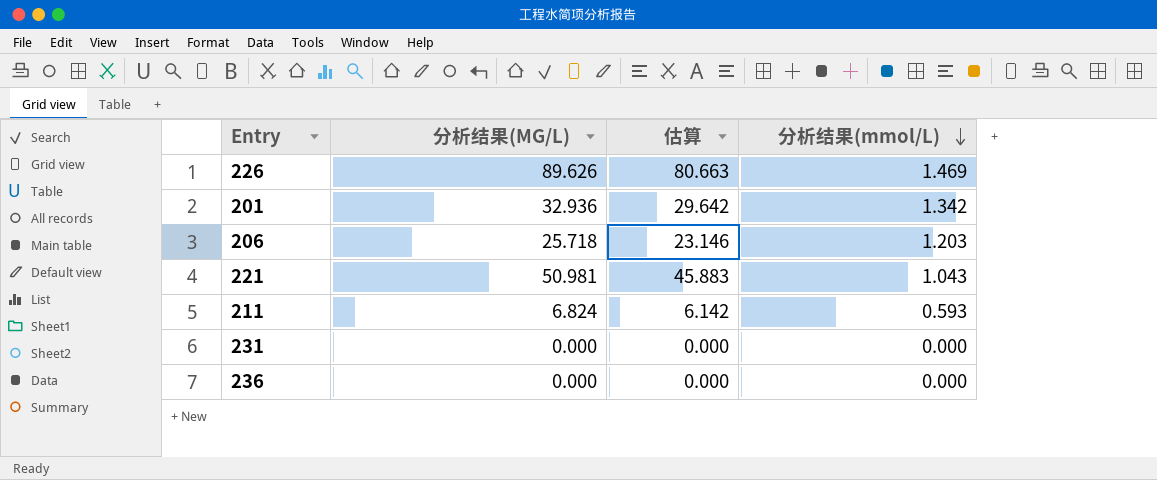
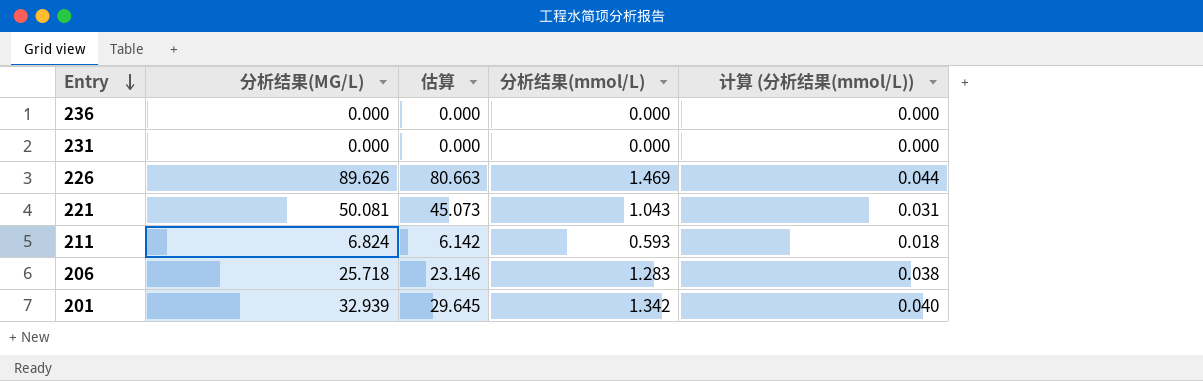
row order: 分析结果(mmol/L) descending -> Entry descending
column 计算 (分析结果(mmol/L)) | formula: none -> [分析结果(mmol/L)] * 0.03
221 | 分析结果(MG/L): 50.981 -> 50.081
221 | 估算: 45.883 -> 45.073
206 | 分析结果(mmol/L): 1.203 -> 1.283
201 | 分析结果(MG/L): 32.936 -> 32.939
201 | 估算: 29.642 -> 29.645

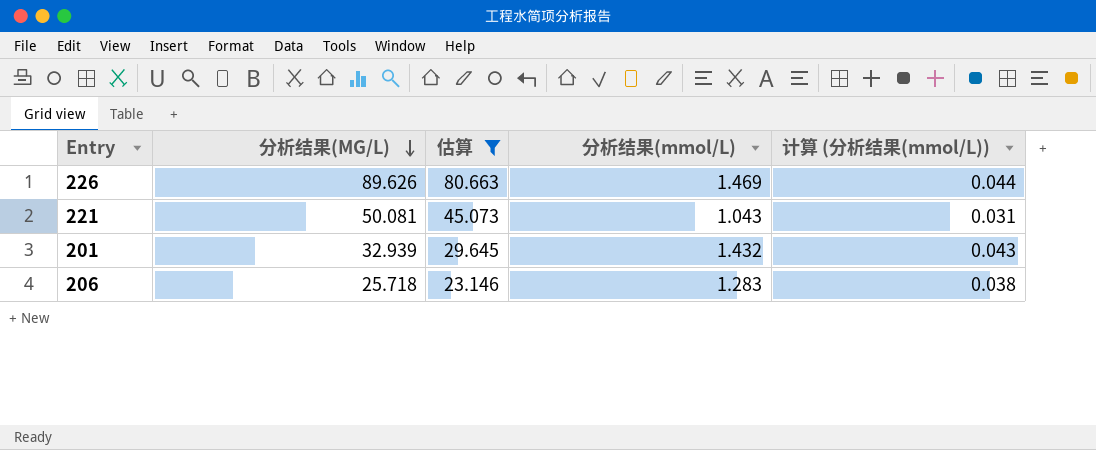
filter: none -> 估算 >= 23.146
row order: Entry descending -> 分析结果(MG/L) descending
201 | 分析结果(mmol/L): 1.342 -> 1.432
201 | 计算 (分析结果(mmol/L)): 0.040 -> 0.043

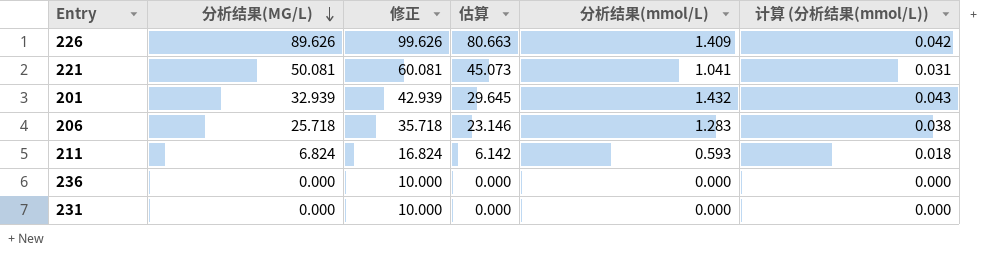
filter: 估算 >= 23.146 -> none
column 修正 | formula: none -> [分析结果(MG/L)] + 10
226 | 分析结果(mmol/L): 1.469 -> 1.409
226 | 计算 (分析结果(mmol/L)): 0.044 -> 0.042
221 | 分析结果(mmol/L): 1.043 -> 1.041

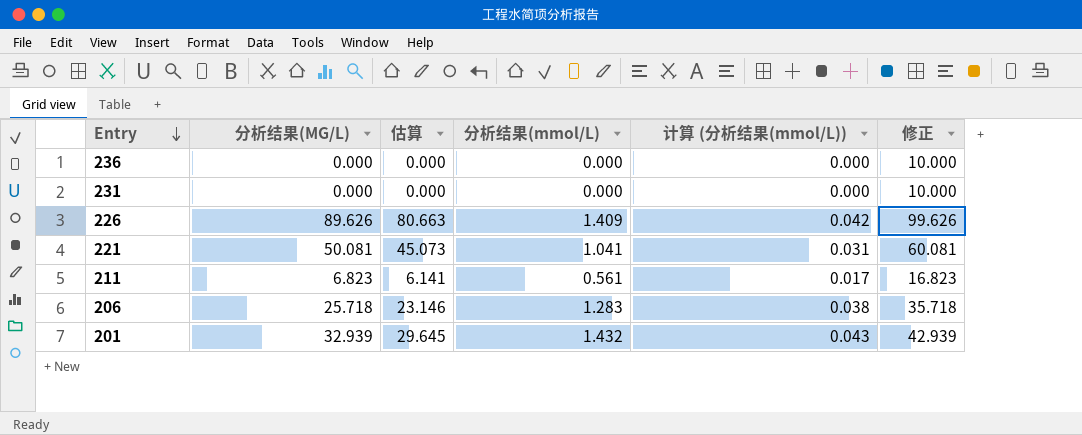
row order: 分析结果(MG/L) descending -> Entry descending
column 修正 | position: 3 -> 6
211 | 分析结果(MG/L): 6.824 -> 6.823
211 | 估算: 6.142 -> 6.141
211 | 分析结果(mmol/L): 0.593 -> 0.561
211 | 计算 (分析结果(mmol/L)): 0.018 -> 0.017
211 | 修正: 16.824 -> 16.823

